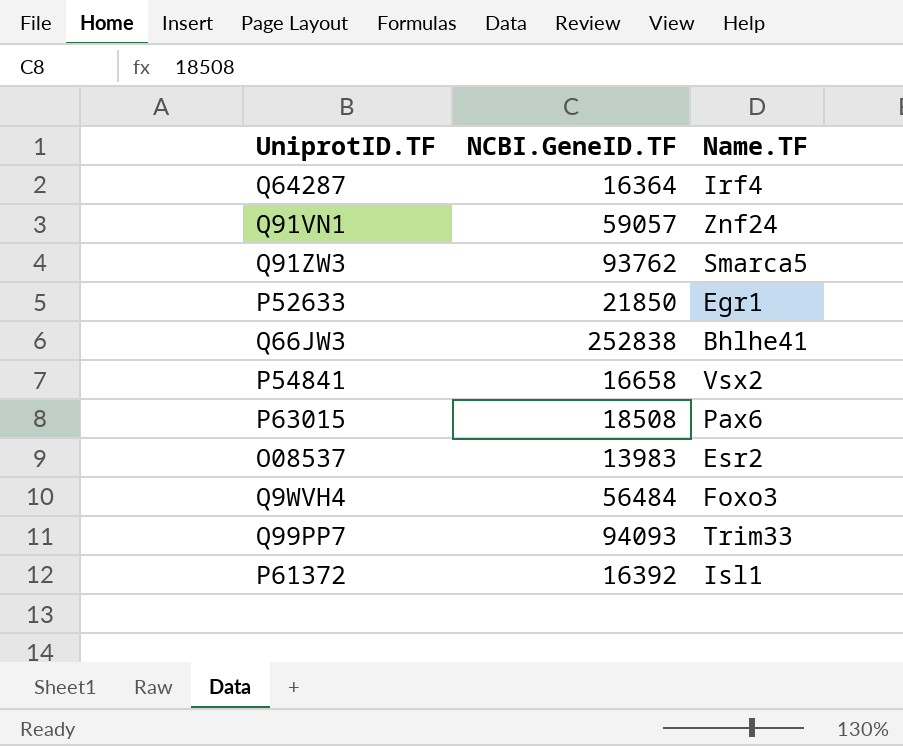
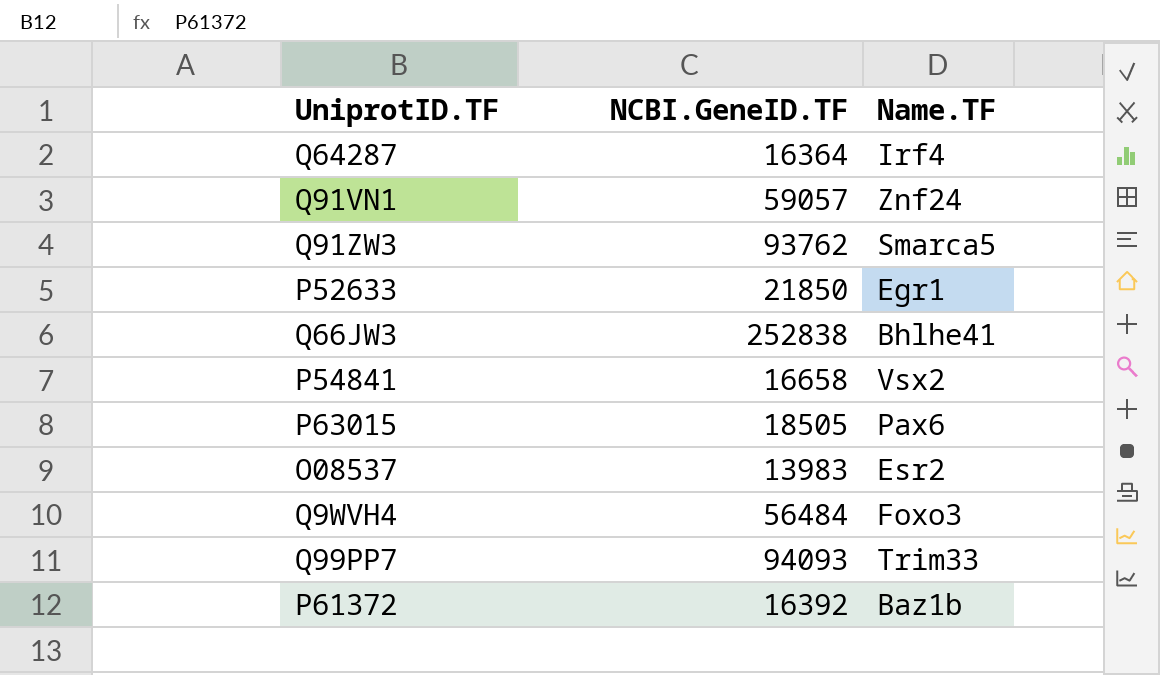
P63015 | NCBI.GeneID.TF: 18508 -> 18505
P61372 | Name.TF: Isl1 -> Baz1b

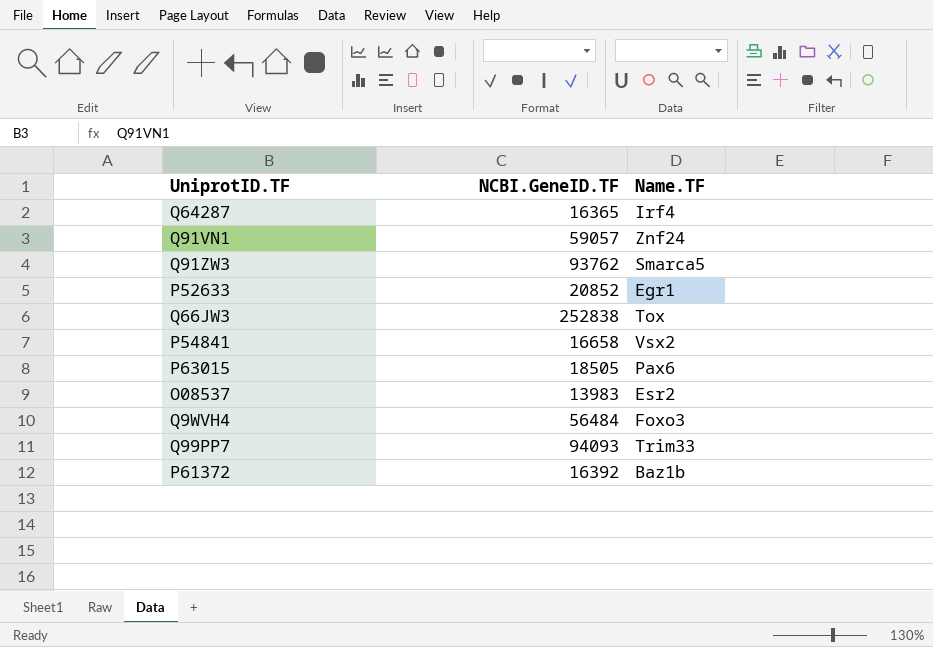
Q64287 | NCBI.GeneID.TF: 16364 -> 16365
P52633 | NCBI.GeneID.TF: 21850 -> 20852
Q66JW3 | Name.TF: Bhlhe41 -> Tox

